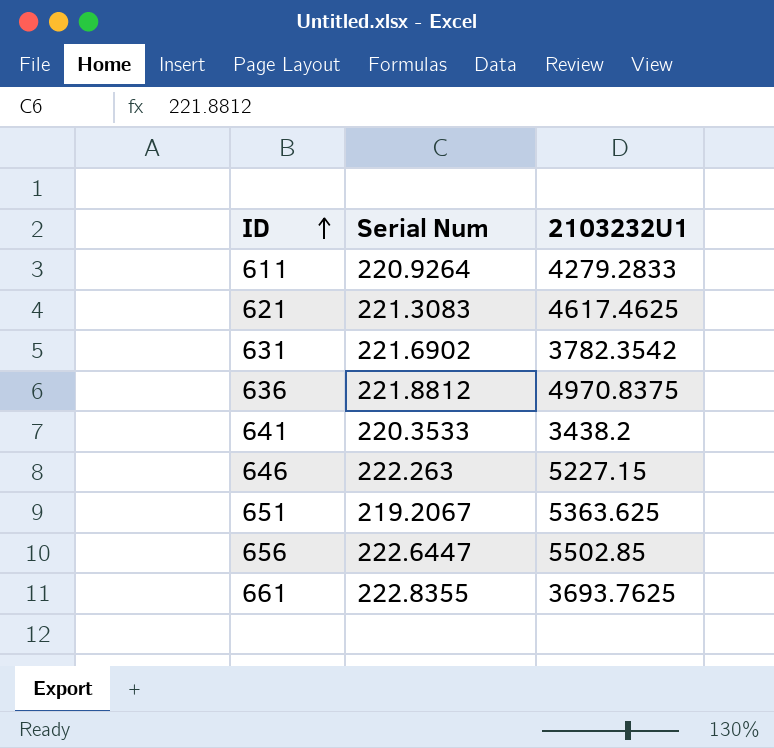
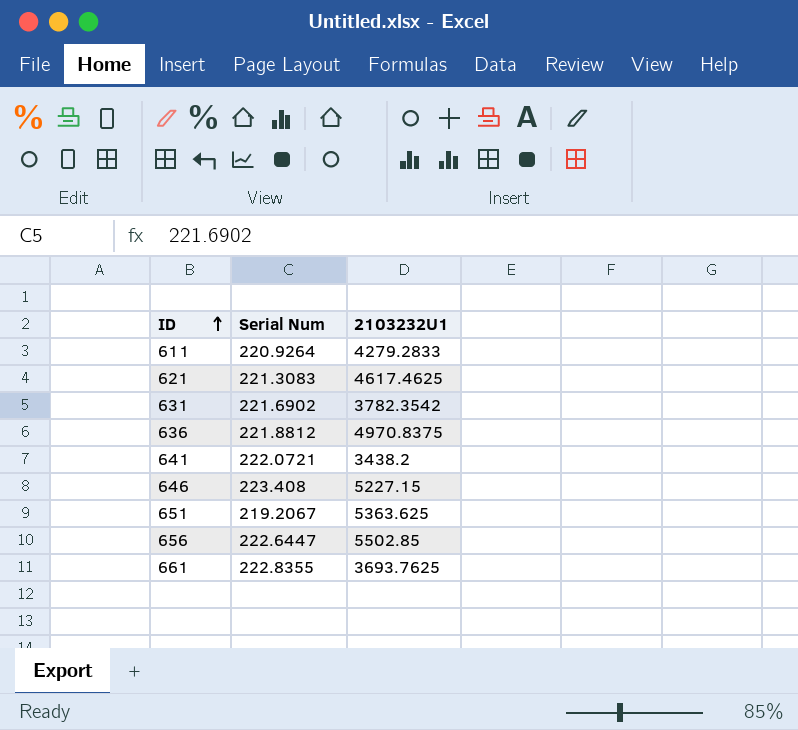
641 | Serial Num: 220.3533 -> 222.0721
646 | Serial Num: 222.263 -> 223.408

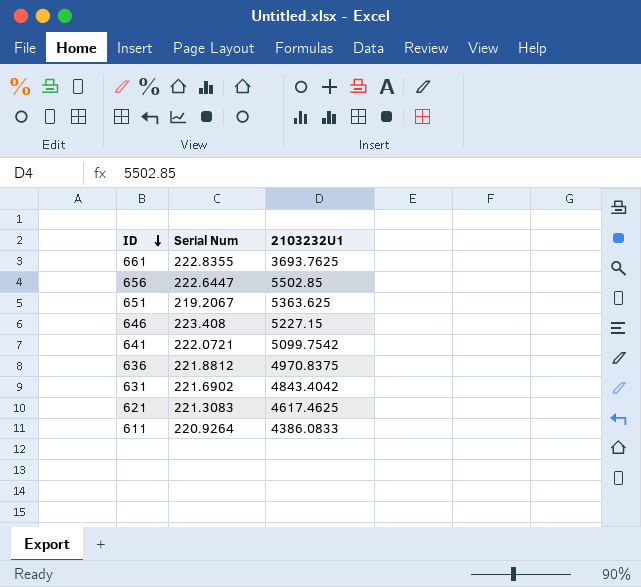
row order: ID ascending -> ID descending
641 | 2103232U1: 3438.2 -> 5099.7542
631 | 2103232U1: 3782.3542 -> 4843.4042
611 | 2103232U1: 4279.2833 -> 4386.0833

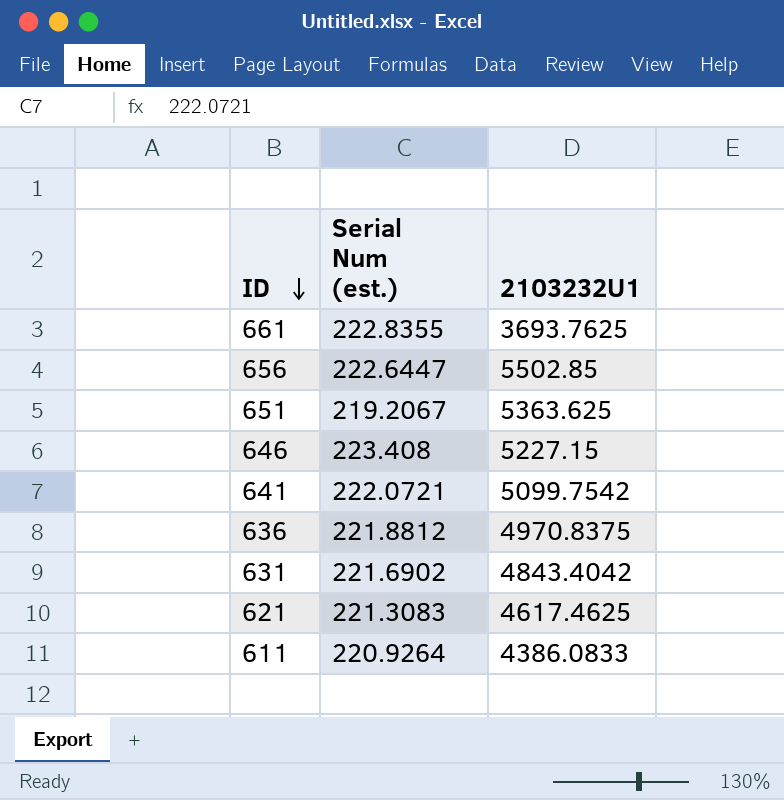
column name: Serial Num -> Serial Num (est.)

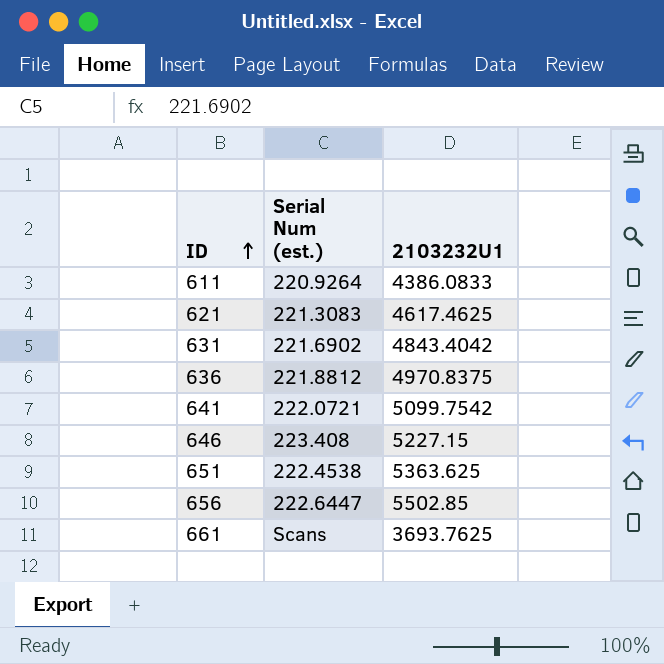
row order: ID descending -> ID ascending
651 | Serial Num (est.): 219.2067 -> 222.4538
661 | Serial Num (est.): 222.8355 -> Scans

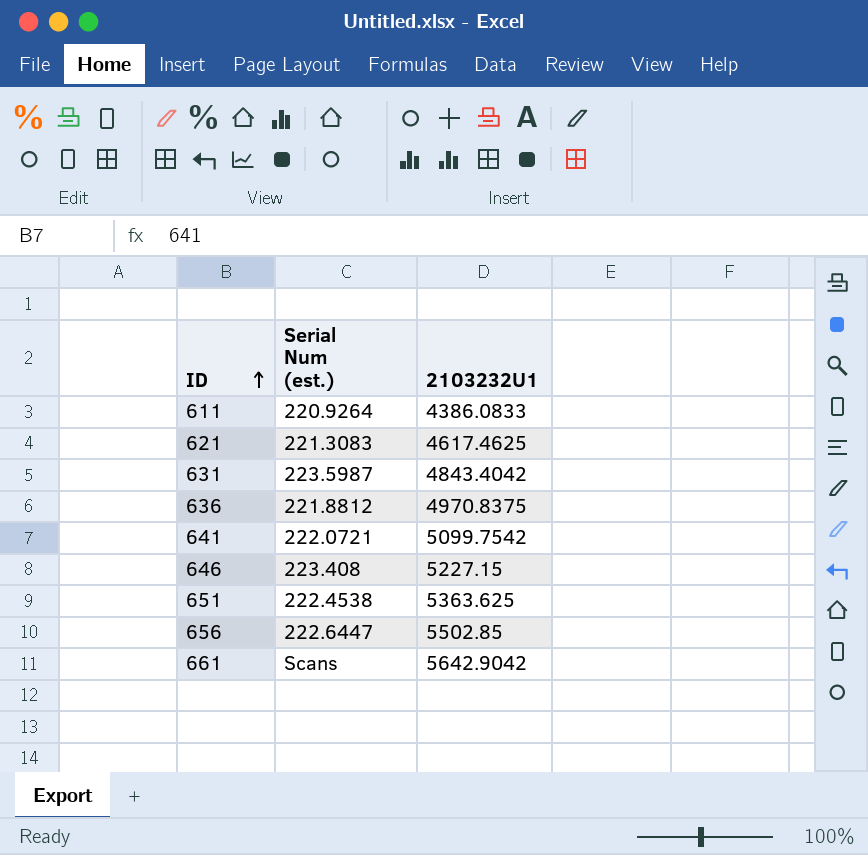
631 | Serial Num (est.): 221.6902 -> 223.5987
661 | 2103232U1: 3693.7625 -> 5642.9042

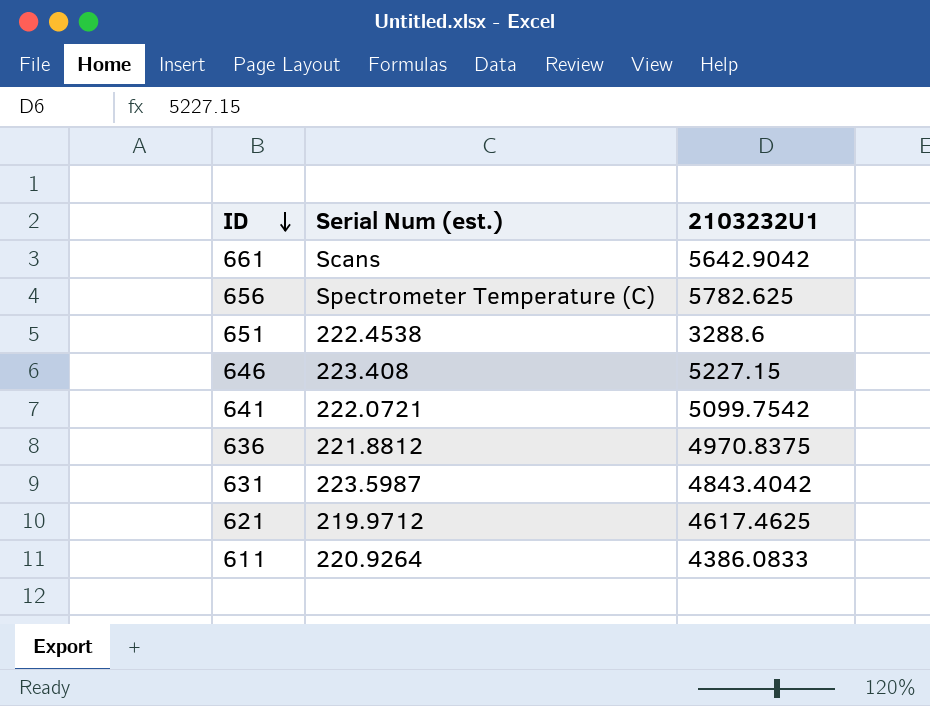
row order: ID ascending -> ID descending
656 | Serial Num (est.): 222.6447 -> Spectrometer Temperature (C)
656 | 2103232U1: 5502.85 -> 5782.625
651 | 2103232U1: 5363.625 -> 3288.6
621 | Serial Num (est.): 221.3083 -> 219.9712

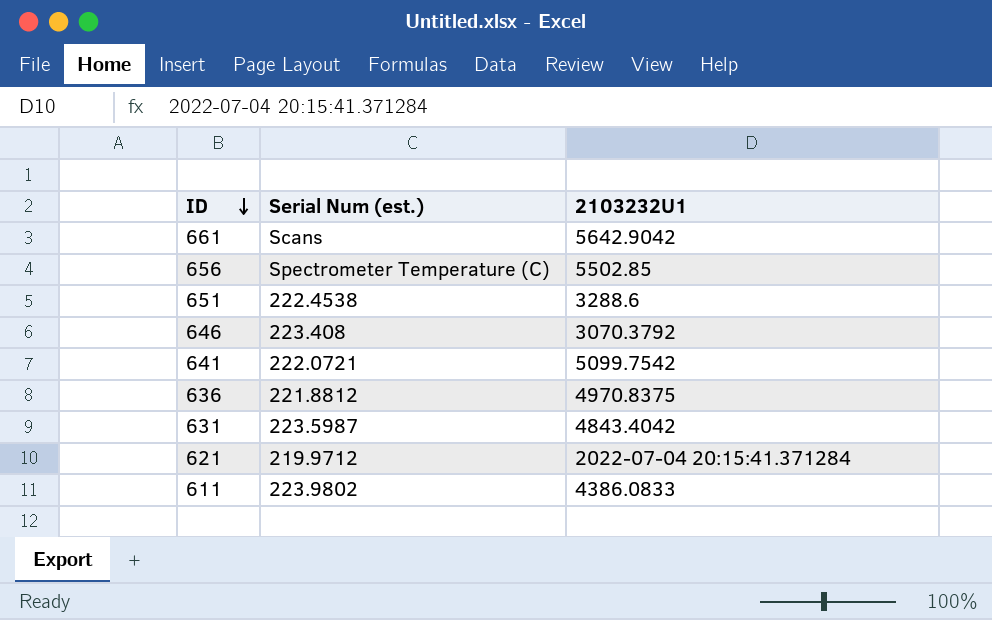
656 | 2103232U1: 5782.625 -> 5502.85
646 | 2103232U1: 5227.15 -> 3070.3792
621 | 2103232U1: 4617.4625 -> 2022-07-04 20:15:41.371284
611 | Serial Num (est.): 220.9264 -> 223.9802

